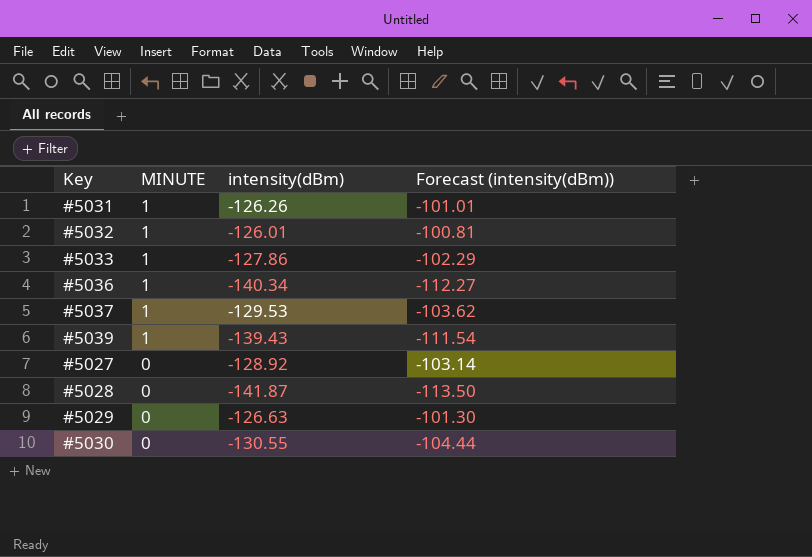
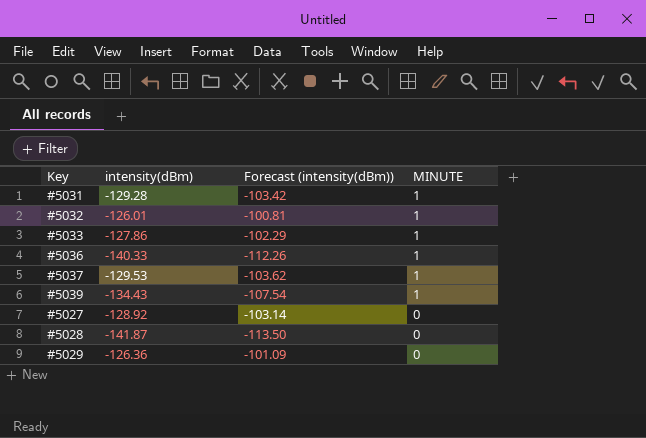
column MINUTE | position: 2 -> 4
row #5030: 0 | -130.55 | -104.44 -> none
#5031 | intensity(dBm): -126.26 -> -129.28
#5031 | Forecast (intensity(dBm)): -101.01 -> -103.42
#5036 | intensity(dBm): -140.34 -> -140.33
#5036 | Forecast (intensity(dBm)): -112.27 -> -112.26
#5039 | intensity(dBm): -139.43 -> -134.43
#5039 | Forecast (intensity(dBm)): -111.54 -> -107.54
#5029 | intensity(dBm): -126.63 -> -126.36
#5029 | Forecast (intensity(dBm)): -101.30 -> -101.09

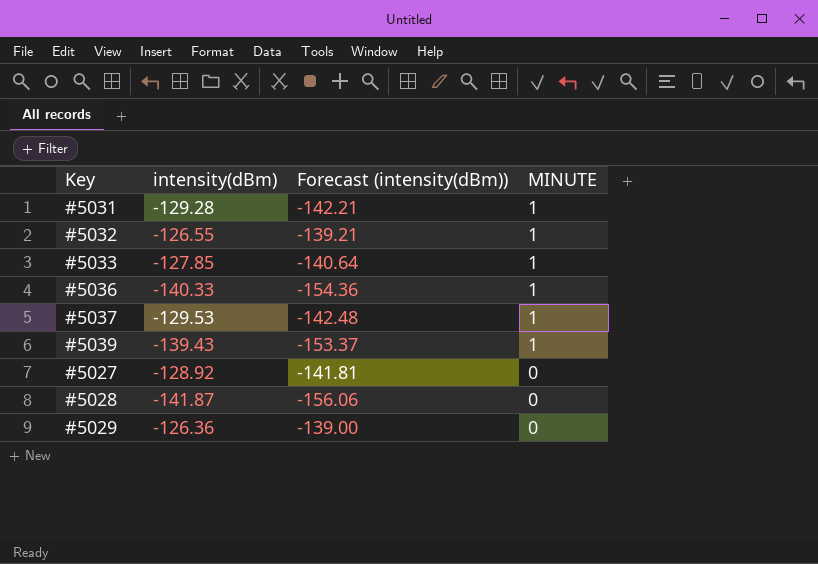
column Forecast (intensity(dBm)) | formula: [intensity(dBm)] * 0.8 -> [intensity(dBm)] * 1.1
#5032 | intensity(dBm): -126.01 -> -126.55
#5033 | intensity(dBm): -127.86 -> -127.85
#5039 | intensity(dBm): -134.43 -> -139.43

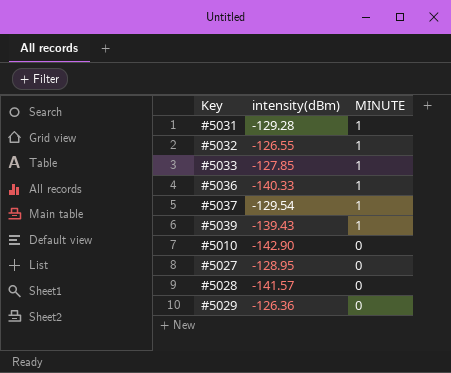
column Forecast (intensity(dBm)) | formula: [intensity(dBm)] * 1.1 -> none
#5037 | intensity(dBm): -129.53 -> -129.54
row #5010: none -> -142.90 | 0
#5027 | intensity(dBm): -128.92 -> -128.95
#5028 | intensity(dBm): -141.87 -> -141.57

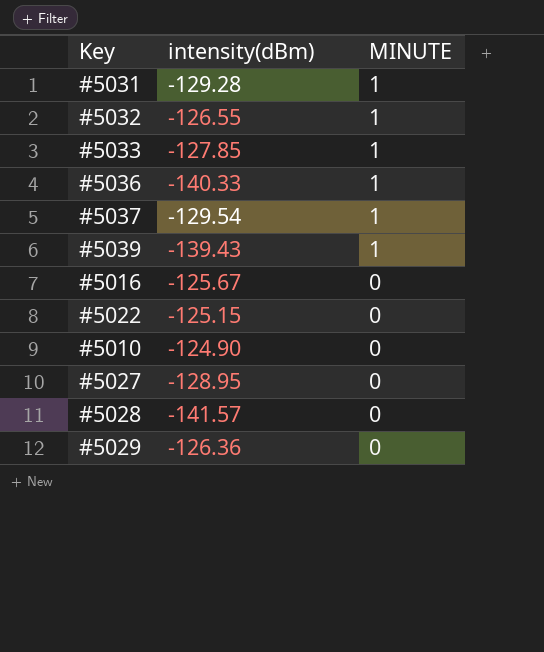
row #5016: none -> -125.67 | 0
row #5022: none -> -125.15 | 0
#5010 | intensity(dBm): -142.90 -> -124.90

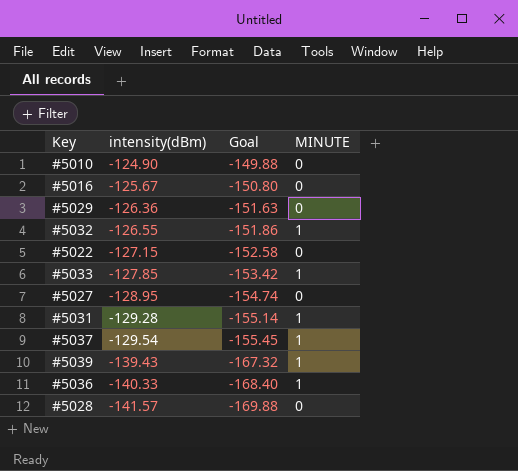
row order: MINUTE descending -> intensity(dBm) descending
column Goal | formula: none -> [intensity(dBm)] * 1.2
#5022 | intensity(dBm): -125.15 -> -127.15

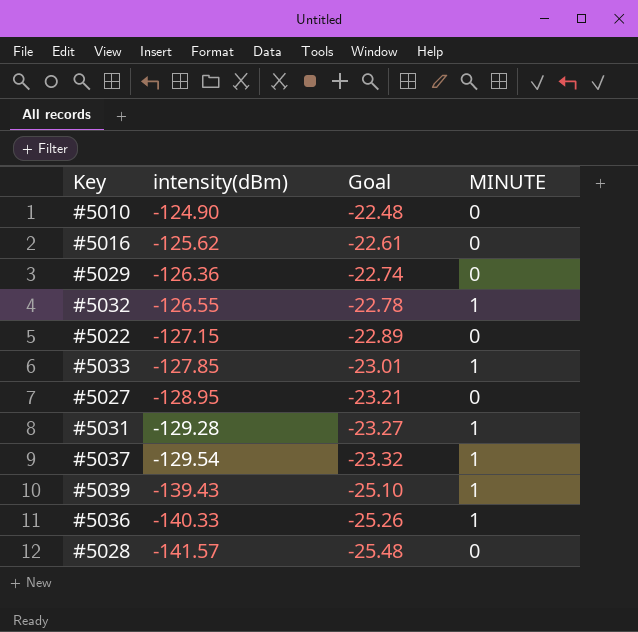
column Goal | formula: [intensity(dBm)] * 1.2 -> [intensity(dBm)] * 0.18
#5016 | intensity(dBm): -125.67 -> -125.62

